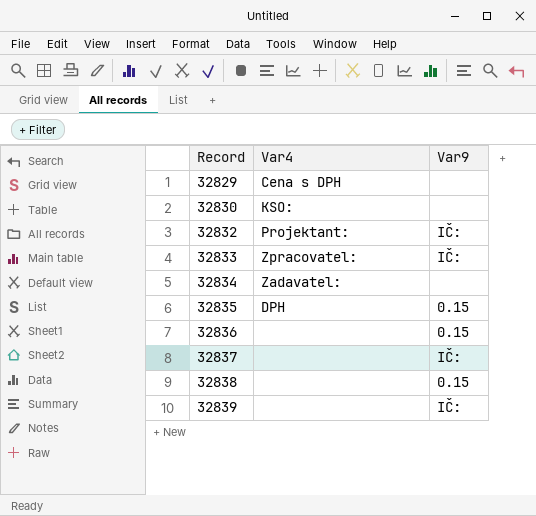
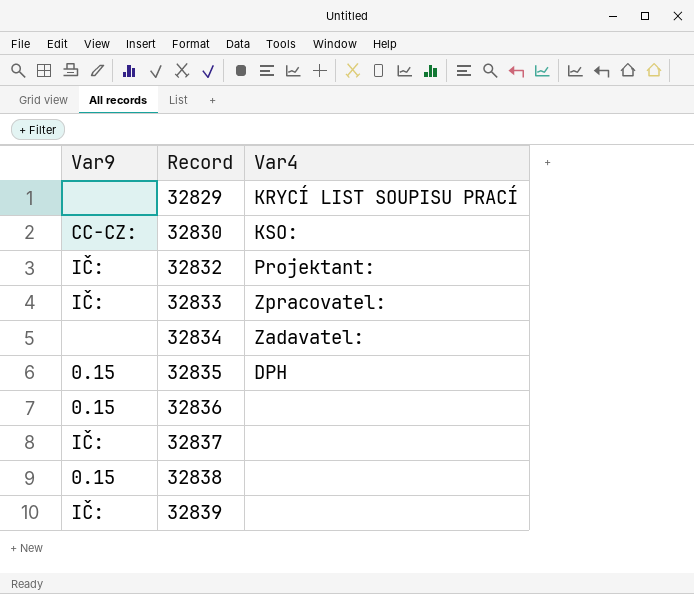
column Var9 | position: 3 -> 1
32829 | Var4: Cena s DPH -> KRYCÍ LIST SOUPISU PRACÍ
32830 | Var9: none -> CC-CZ:

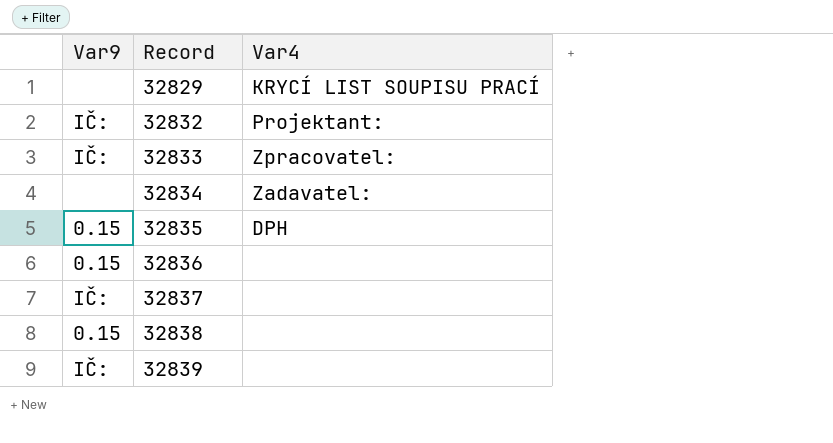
row 32830: CC-CZ: | KSO: -> none

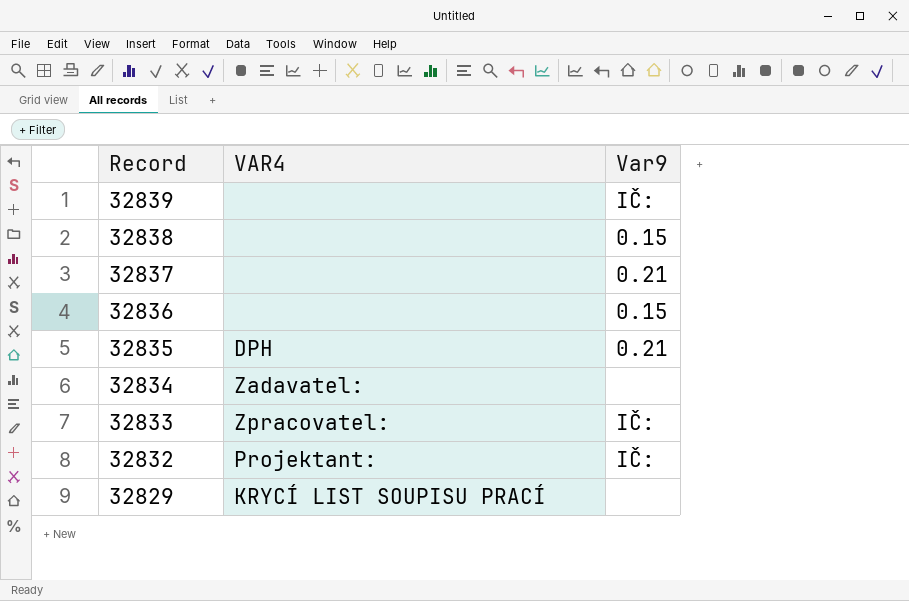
row order: Record ascending -> Record descending
column name: Var4 -> VAR4
column Var9 | position: 1 -> 3
32837 | Var9: IČ: -> 0.21
32835 | Var9: 0.15 -> 0.21

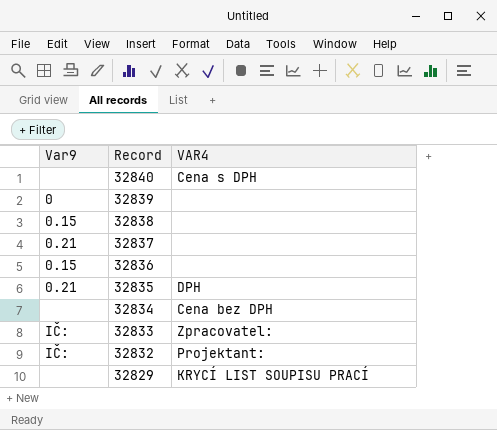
column Var9 | position: 3 -> 1
row 32840: none -> none | Cena s DPH
32839 | Var9: IČ: -> 0
32834 | VAR4: Zadavatel: -> Cena bez DPH

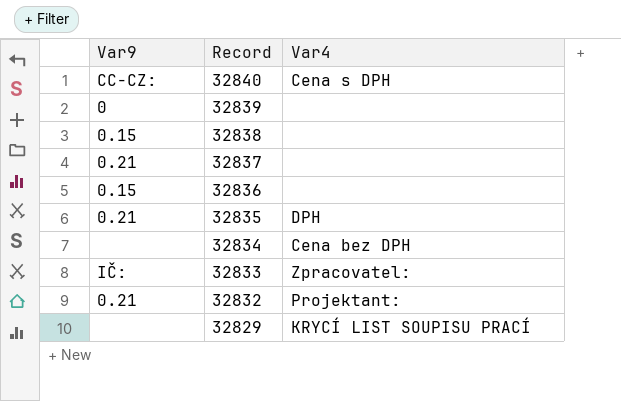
column name: VAR4 -> Var4
32840 | Var9: none -> CC-CZ:
32832 | Var9: IČ: -> 0.21

